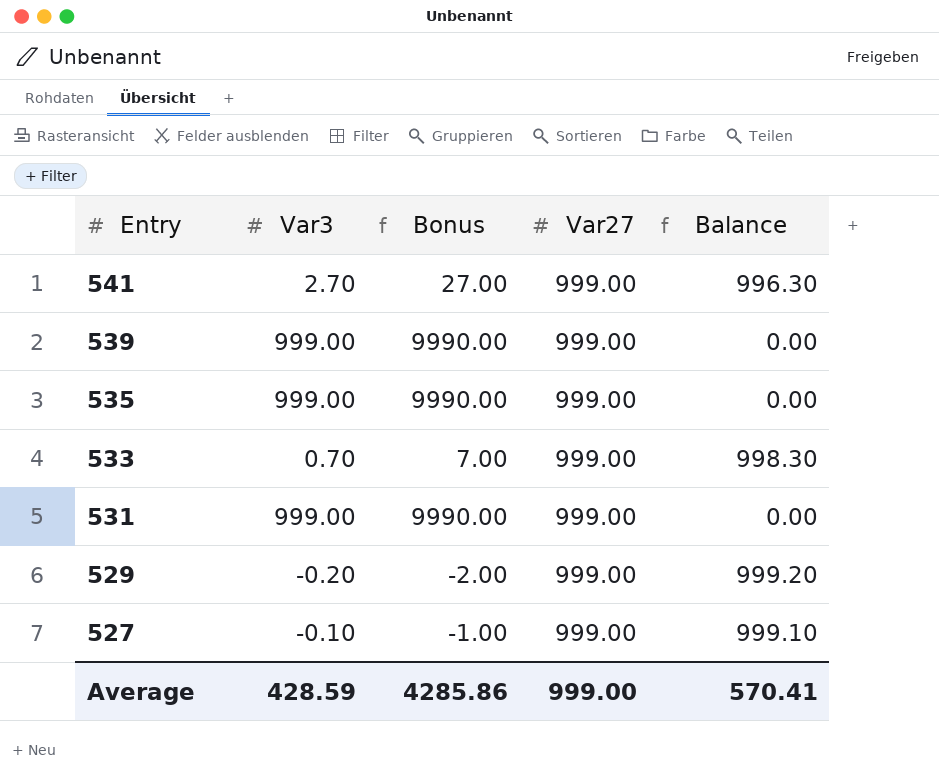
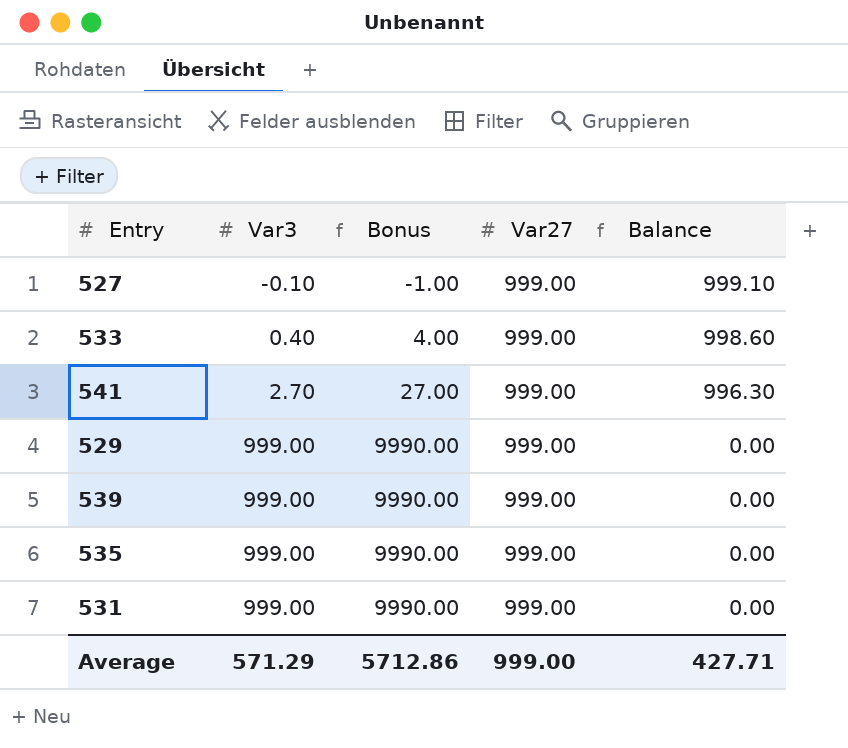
row order: Entry descending -> Var3 ascending
533 | Var3: 0.70 -> 0.40
533 | Bonus: 7.00 -> 4.00
533 | Balance: 998.30 -> 998.60
529 | Var3: -0.20 -> 999.00
529 | Bonus: -2.00 -> 9990.00
529 | Balance: 999.20 -> 0.00
Average | Var3: 428.59 -> 571.29
Average | Bonus: 4285.86 -> 5712.86
Average | Balance: 570.41 -> 427.71

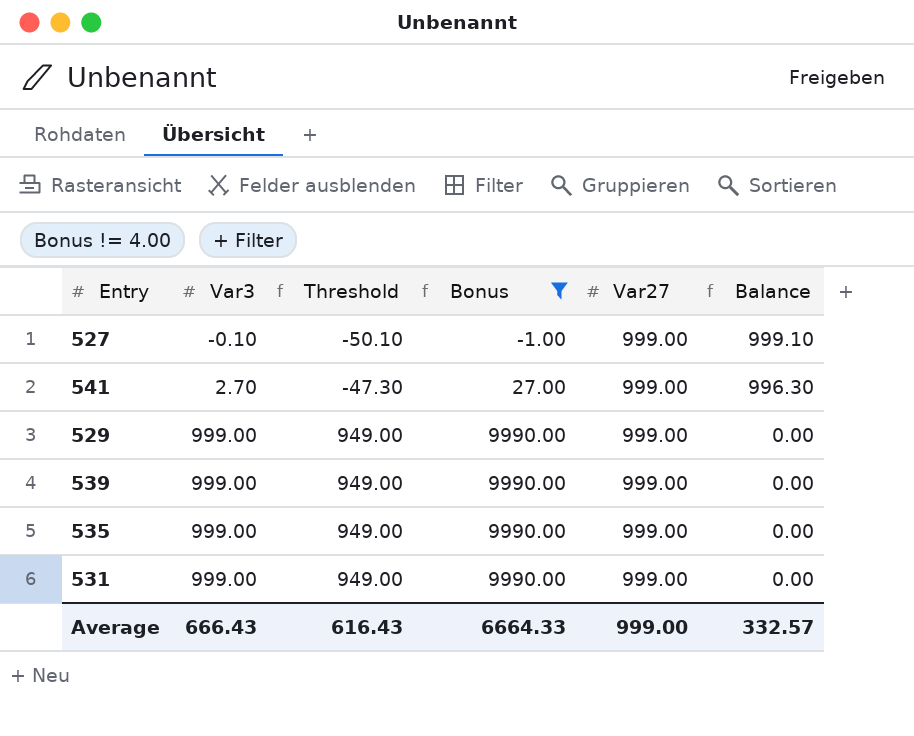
filter: none -> Bonus != 4.00
column Threshold | formula: none -> [Var3] - 50
Average | Var3: 571.29 -> 666.43
Average | Bonus: 5712.86 -> 6664.33
Average | Balance: 427.71 -> 332.57

